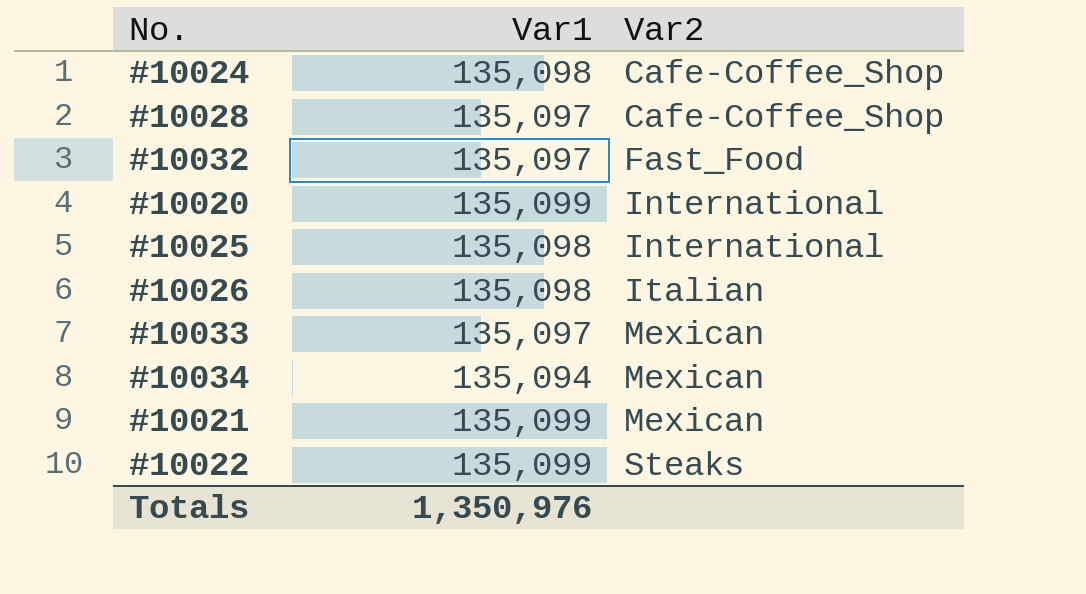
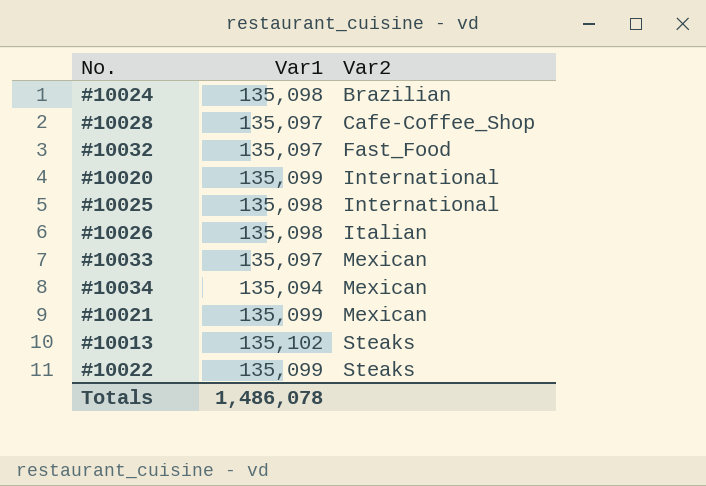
#10024 | Var2: Cafe-Coffee_Shop -> Brazilian
row #10013: none -> 135,102 | Steaks
Totals | Var1: 1,350,976 -> 1,486,078

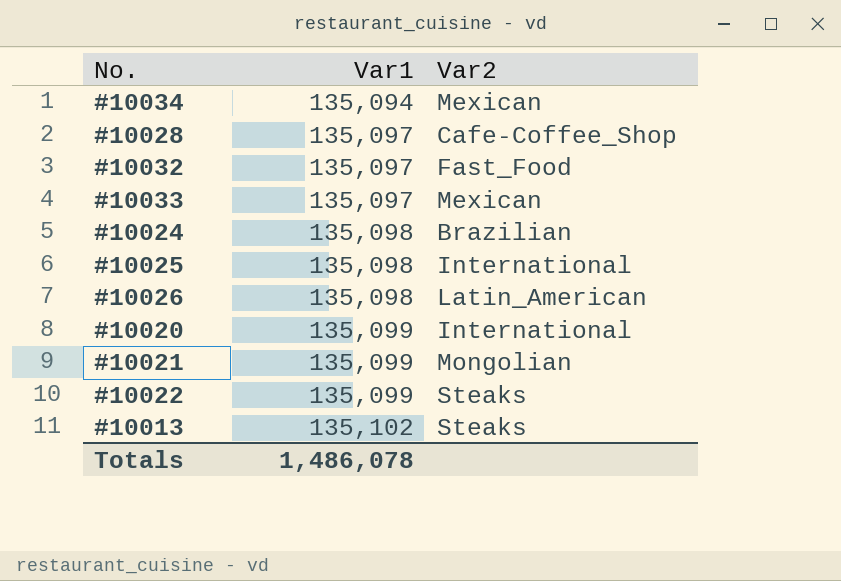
row order: Var2 ascending -> Var1 ascending
#10026 | Var2: Italian -> Latin_American
#10021 | Var2: Mexican -> Mongolian

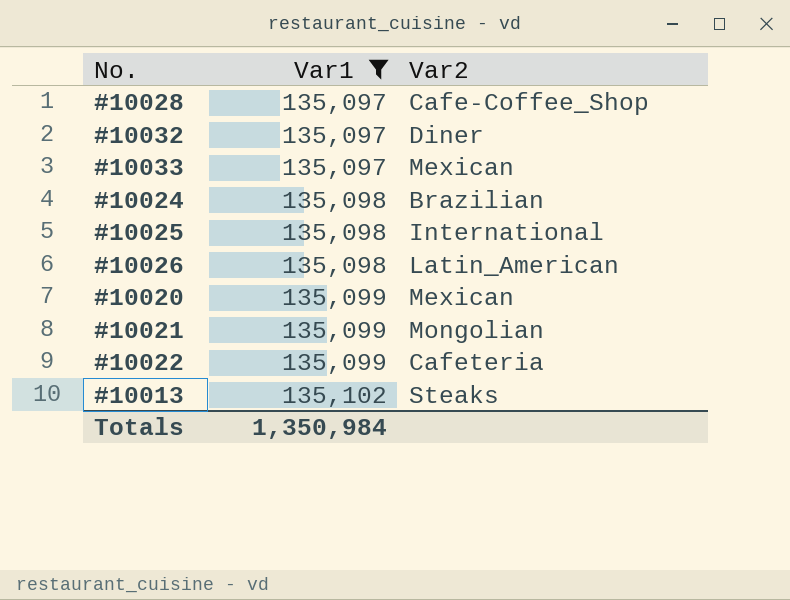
filter: none -> Var1 != 135,094
#10032 | Var2: Fast_Food -> Diner
#10020 | Var2: International -> Mexican
#10022 | Var2: Steaks -> Cafeteria
Totals | Var1: 1,486,078 -> 1,350,984

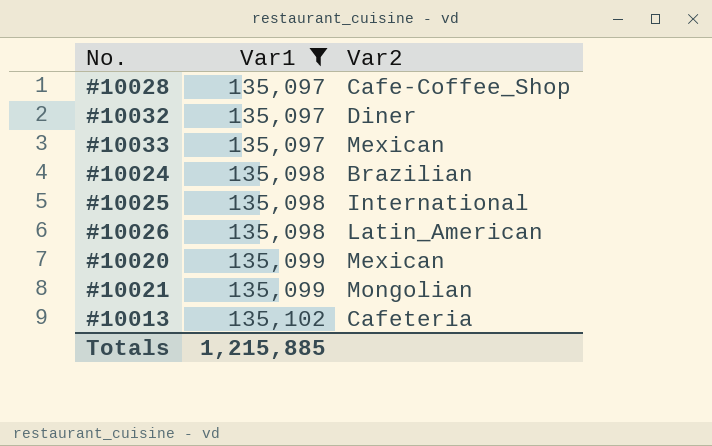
row #10022: 135,099 | Cafeteria -> none
#10013 | Var2: Steaks -> Cafeteria
Totals | Var1: 1,350,984 -> 1,215,885

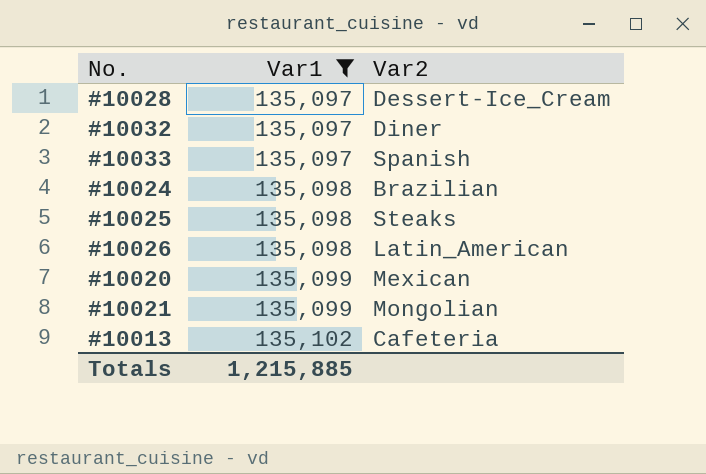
#10028 | Var2: Cafe-Coffee_Shop -> Dessert-Ice_Cream
#10033 | Var2: Mexican -> Spanish
#10025 | Var2: International -> Steaks

